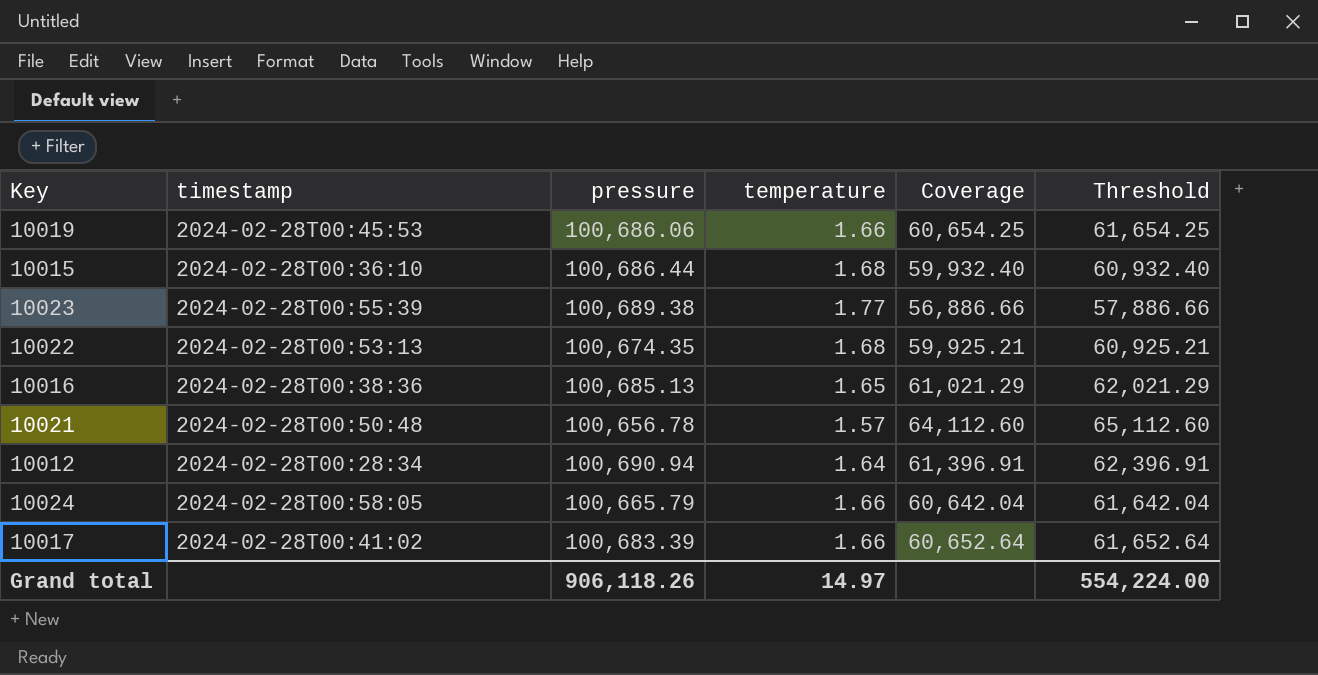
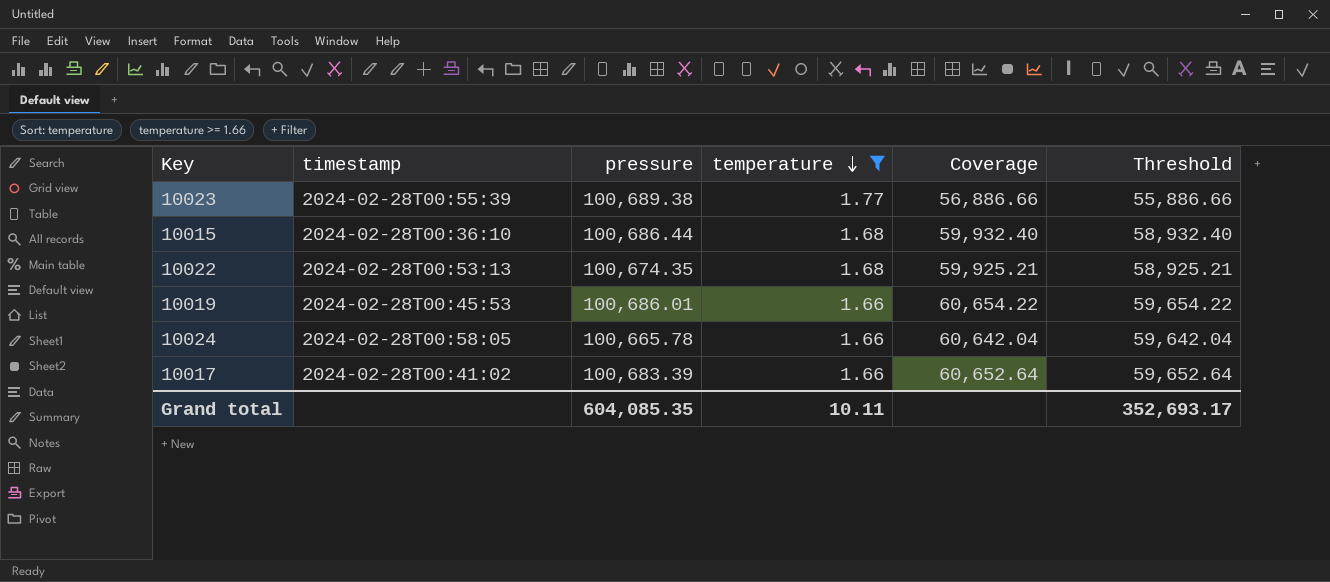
filter: none -> temperature >= 1.66
row order: none -> temperature descending
column Threshold | formula: [Coverage] + 1000 -> [Coverage] - 1000
10019 | pressure: 100,686.06 -> 100,686.01
10019 | Coverage: 60,654.25 -> 60,654.22
10024 | pressure: 100,665.79 -> 100,665.78
Grand total | pressure: 906,118.26 -> 604,085.35
Grand total | temperature: 14.97 -> 10.11
Grand total | Threshold: 554,224.00 -> 352,693.17

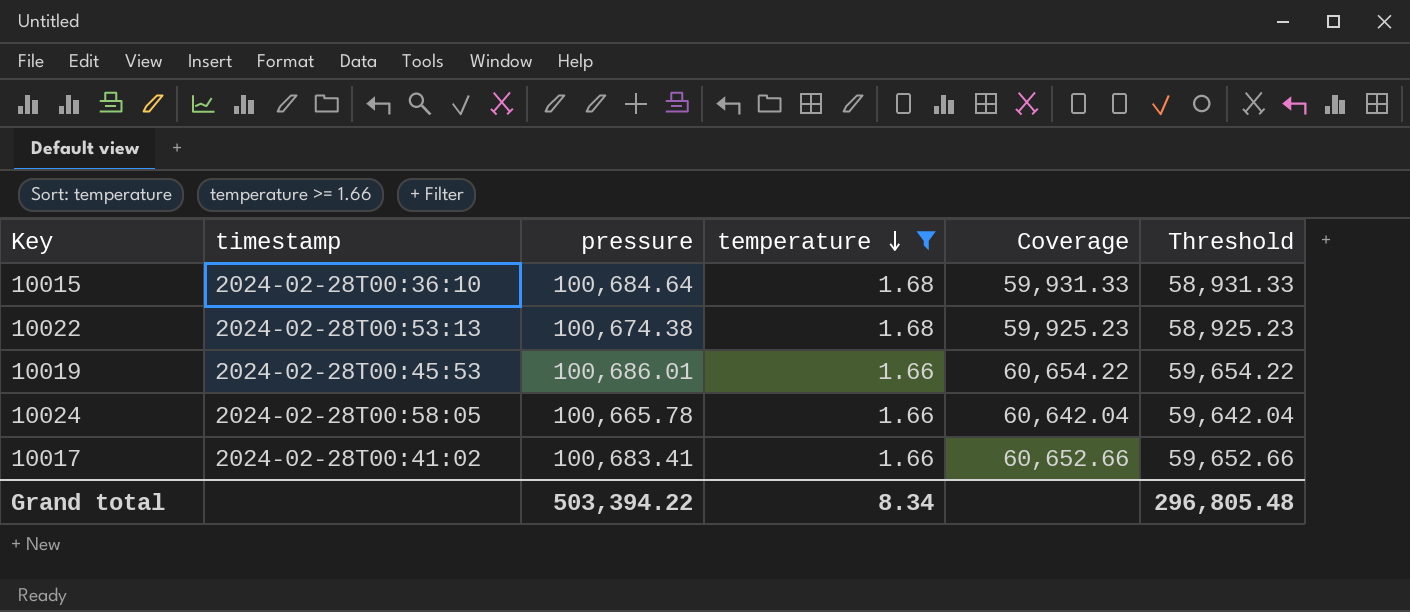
row 10023: 2024-02-28T00:55:39 | 100,689.38 | 1.77 | 56,886.66 | 55,886.66 -> none
10015 | pressure: 100,686.44 -> 100,684.64
10015 | Coverage: 59,932.40 -> 59,931.33
10015 | Threshold: 58,932.40 -> 58,931.33
10022 | pressure: 100,674.35 -> 100,674.38
10022 | Coverage: 59,925.21 -> 59,925.23
10022 | Threshold: 58,925.21 -> 58,925.23
10017 | pressure: 100,683.39 -> 100,683.41
10017 | Coverage: 60,652.64 -> 60,652.66
10017 | Threshold: 59,652.64 -> 59,652.66
Grand total | pressure: 604,085.35 -> 503,394.22
Grand total | temperature: 10.11 -> 8.34
Grand total | Threshold: 352,693.17 -> 296,805.48

